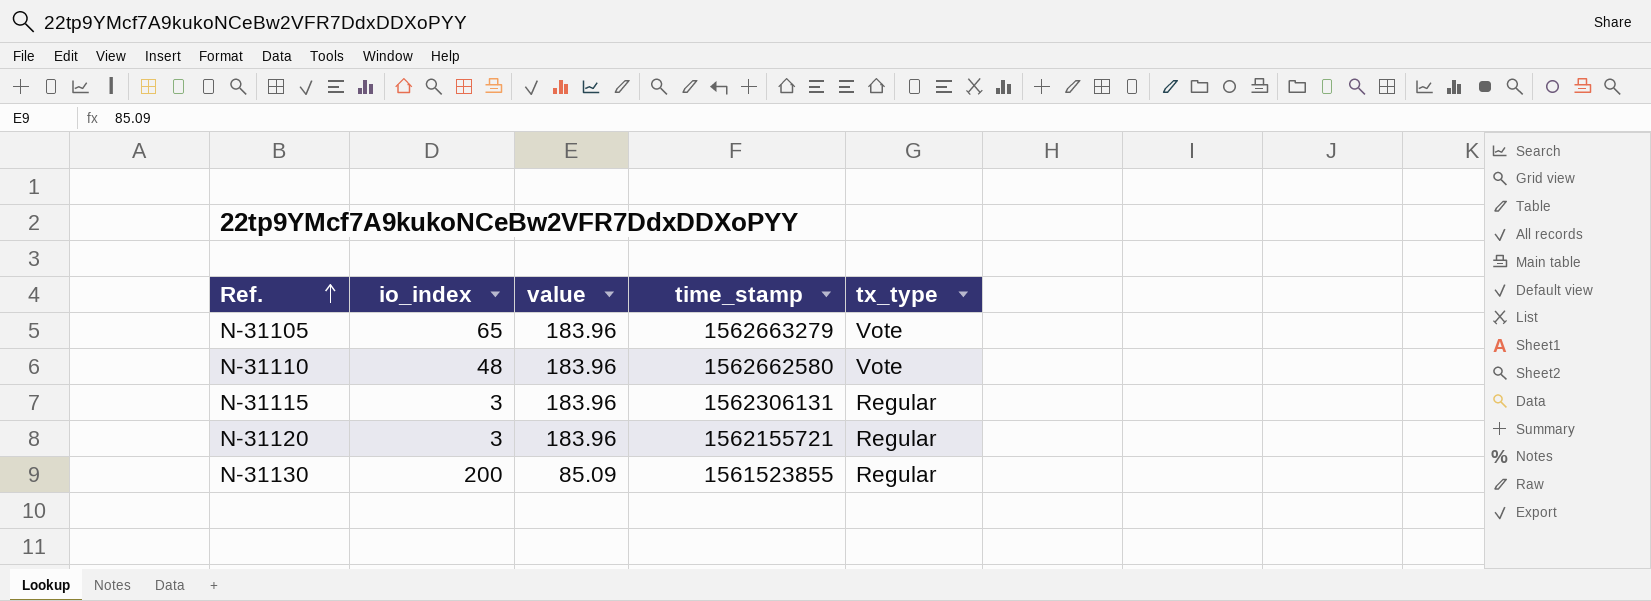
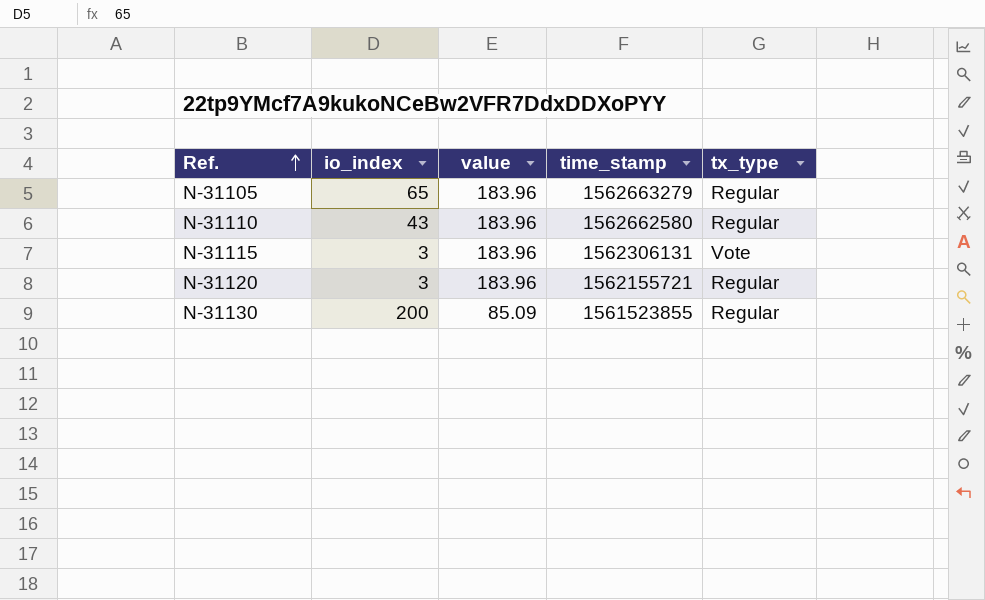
N-31105 | tx_type: Vote -> Regular
N-31110 | io_index: 48 -> 43
N-31110 | tx_type: Vote -> Regular
N-31115 | tx_type: Regular -> Vote

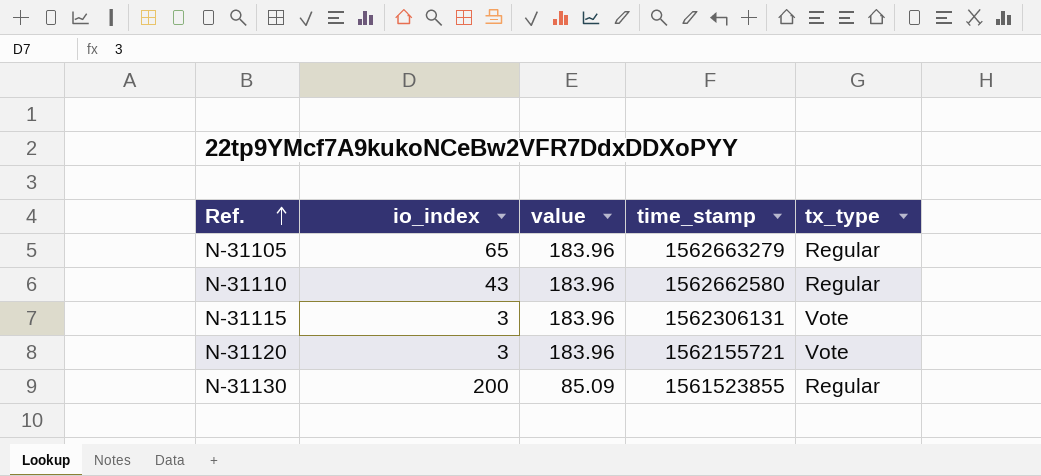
N-31120 | tx_type: Regular -> Vote

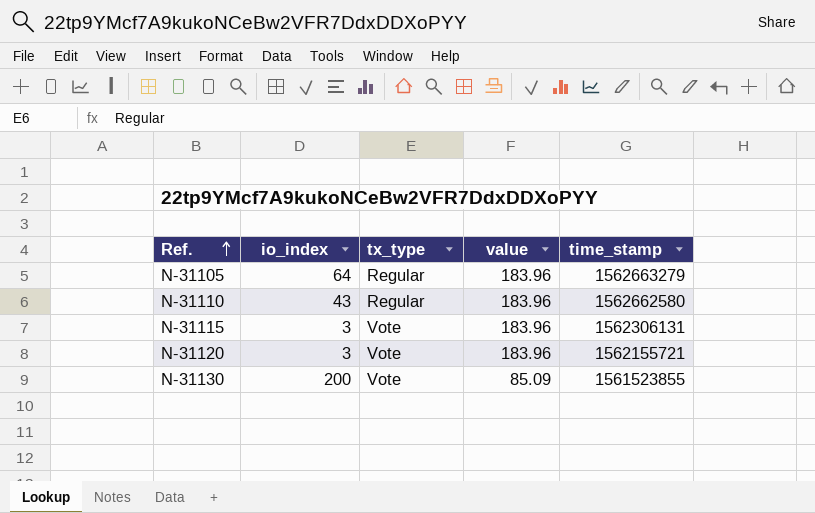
column tx_type | position: 5 -> 3
N-31105 | io_index: 65 -> 64
N-31130 | tx_type: Regular -> Vote

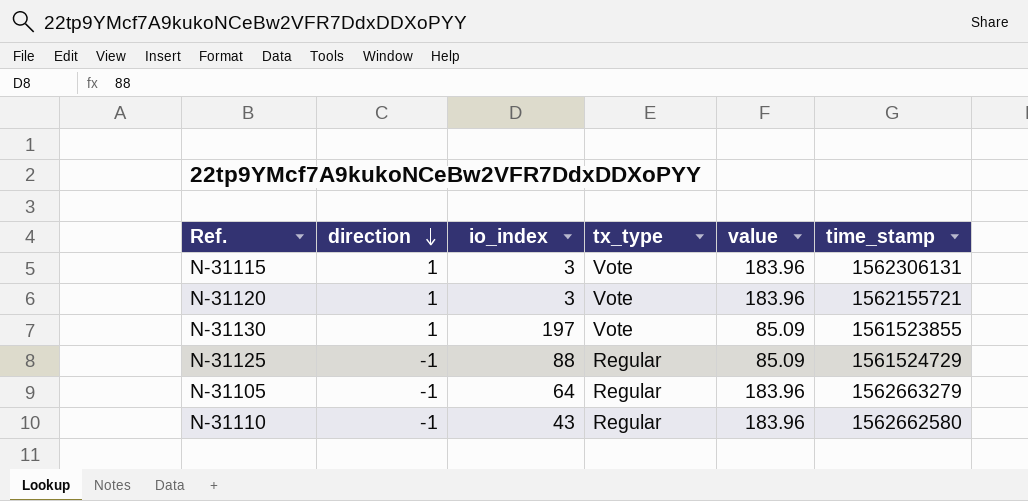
row order: Ref. ascending -> direction descending
column direction | position: none -> 2
N-31130 | io_index: 200 -> 197
row N-31125: none -> -1 | 88 | Regular | 85.09 | 1561524729

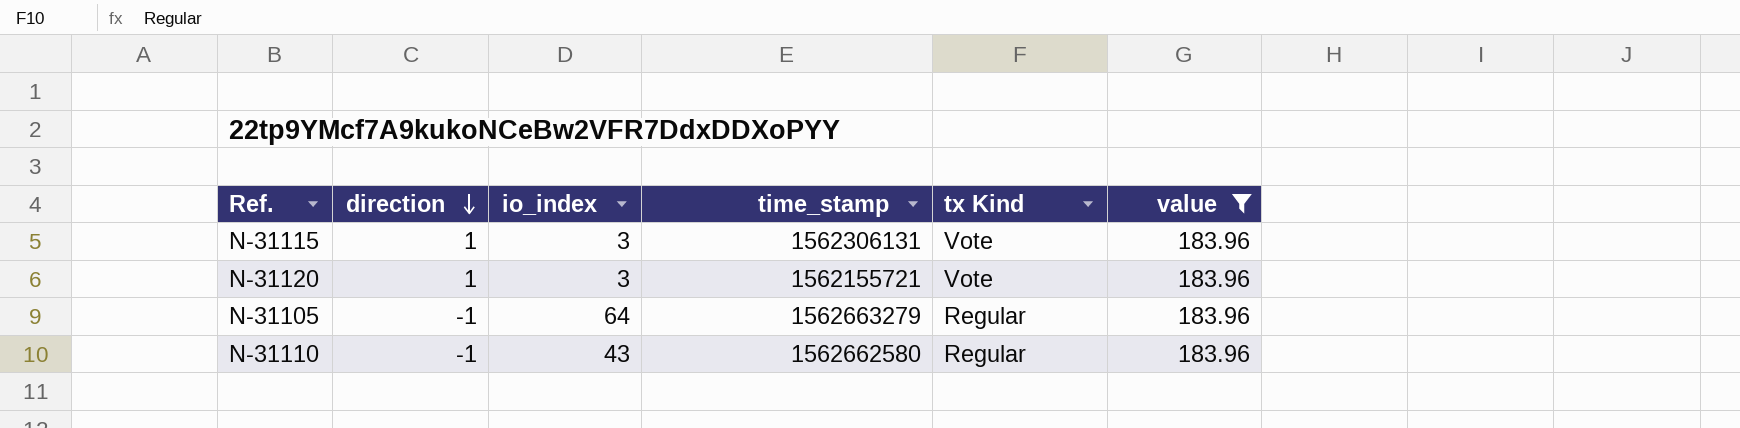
filter: none -> value = 183.96
column time_stamp | position: 6 -> 4
column name: tx_type -> tx Kind

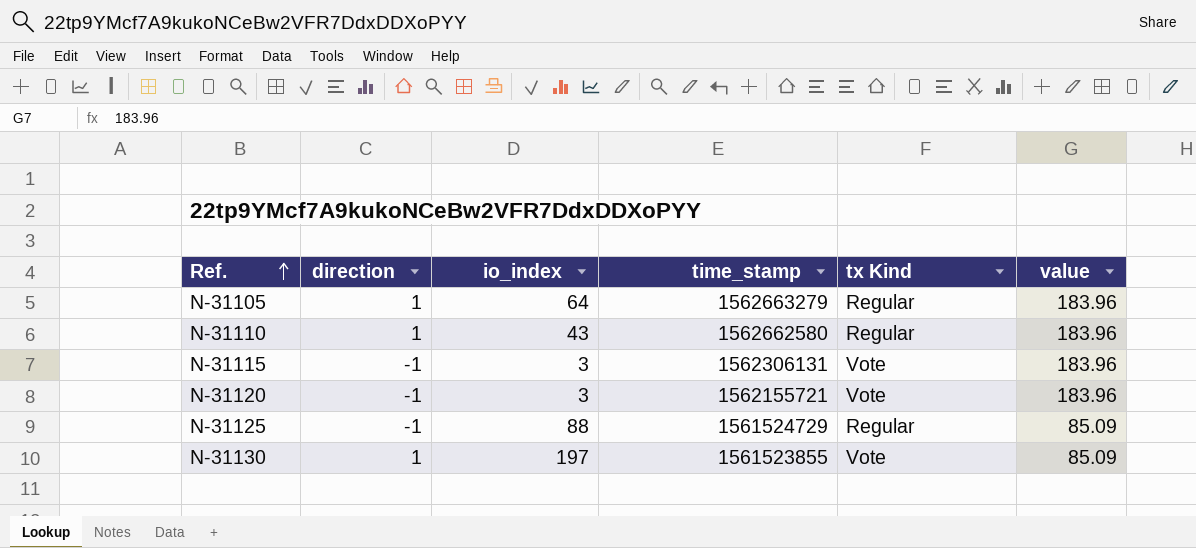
filter: value = 183.96 -> none
row order: direction descending -> Ref. ascending
N-31105 | direction: -1 -> 1
N-31110 | direction: -1 -> 1
N-31115 | direction: 1 -> -1
N-31120 | direction: 1 -> -1

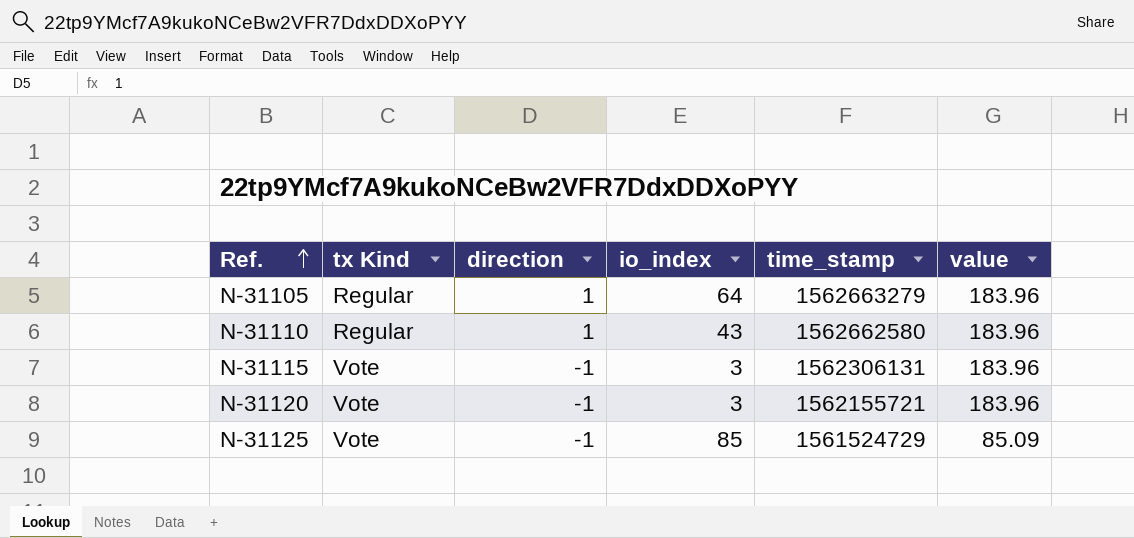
column tx Kind | position: 5 -> 2
row N-31130: 1 | 197 | 1561523855 | Vote | 85.09 -> none
N-31125 | tx Kind: Regular -> Vote
N-31125 | io_index: 88 -> 85

